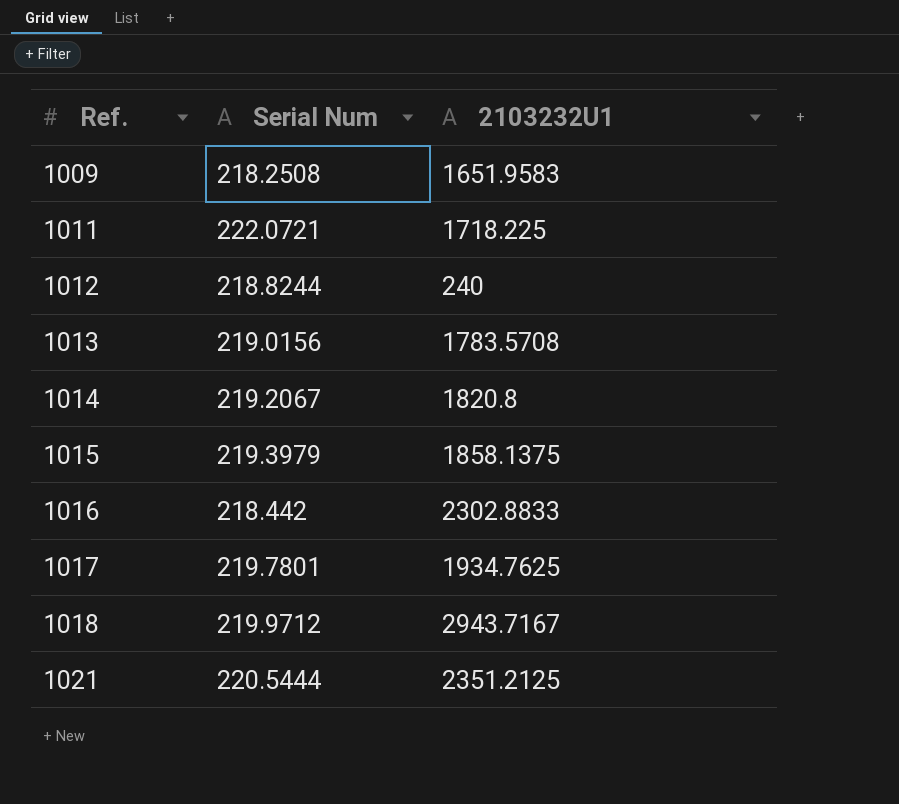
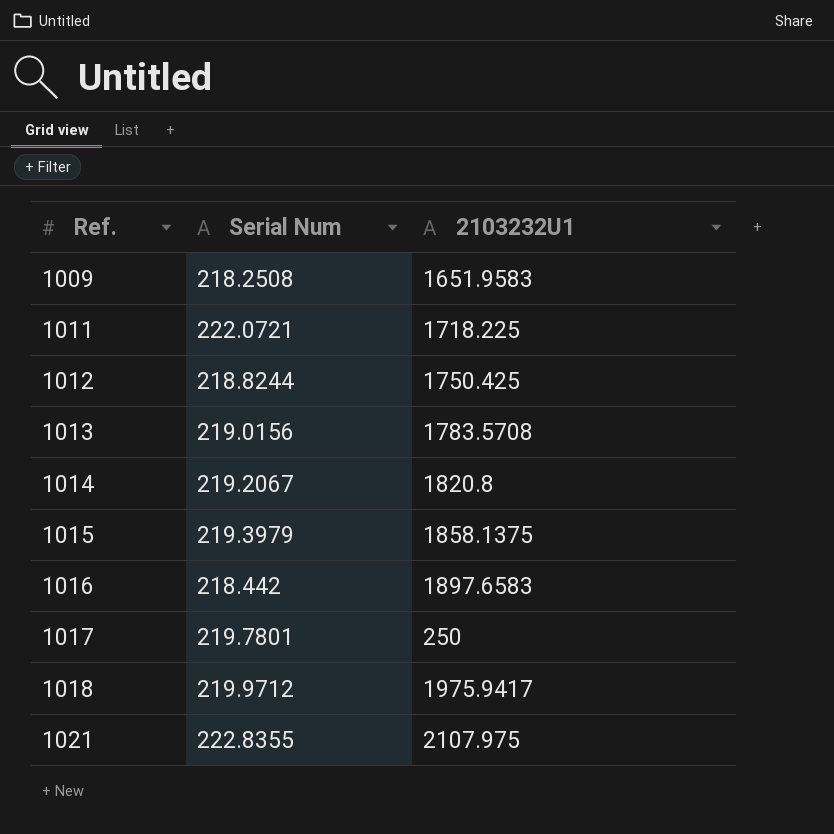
1012 | 2103232U1: 240 -> 1750.425
1016 | 2103232U1: 2302.8833 -> 1897.6583
1017 | 2103232U1: 1934.7625 -> 250
1018 | 2103232U1: 2943.7167 -> 1975.9417
1021 | Serial Num: 220.5444 -> 222.8355
1021 | 2103232U1: 2351.2125 -> 2107.975

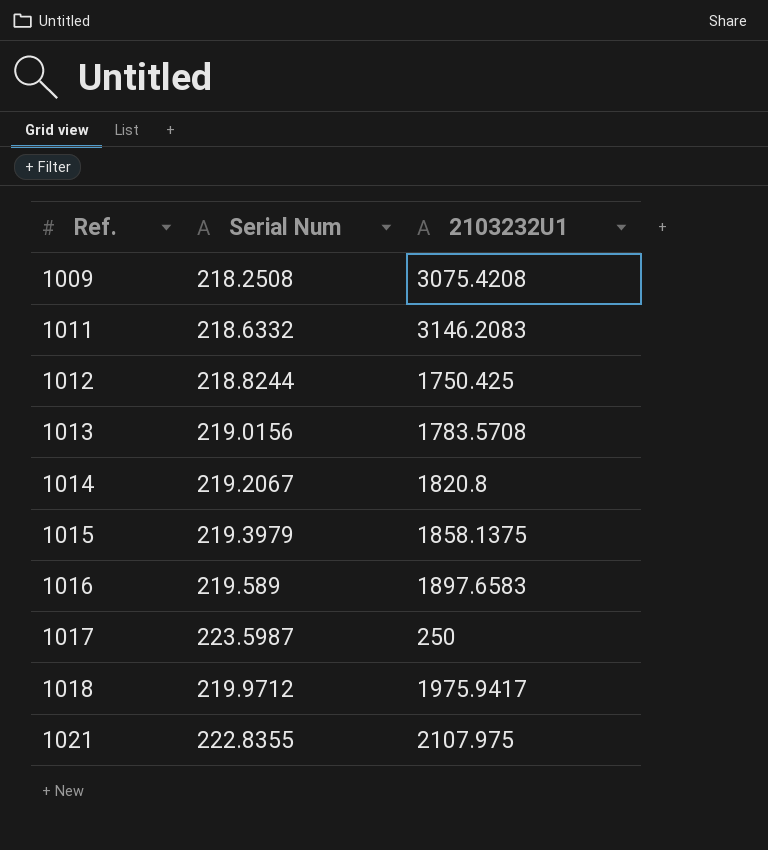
1009 | 2103232U1: 1651.9583 -> 3075.4208
1011 | Serial Num: 222.0721 -> 218.6332
1011 | 2103232U1: 1718.225 -> 3146.2083
1016 | Serial Num: 218.442 -> 219.589
1017 | Serial Num: 219.7801 -> 223.5987

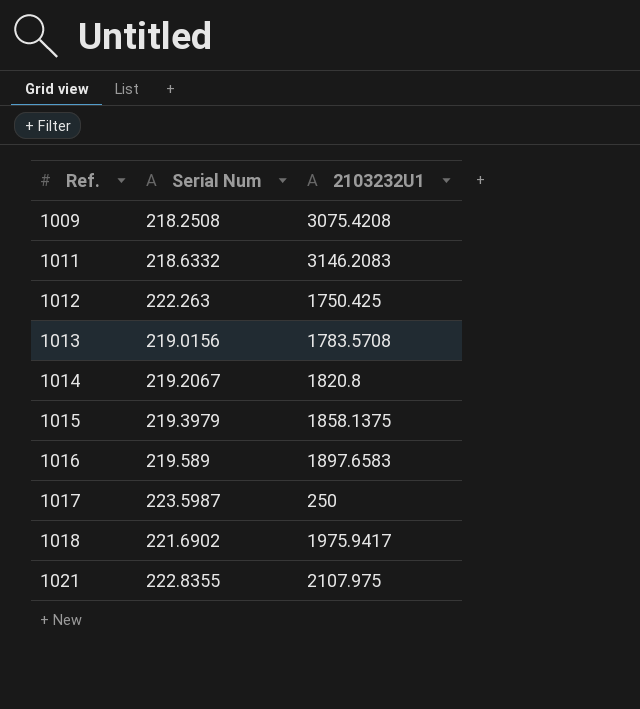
1012 | Serial Num: 218.8244 -> 222.263
1018 | Serial Num: 219.9712 -> 221.6902

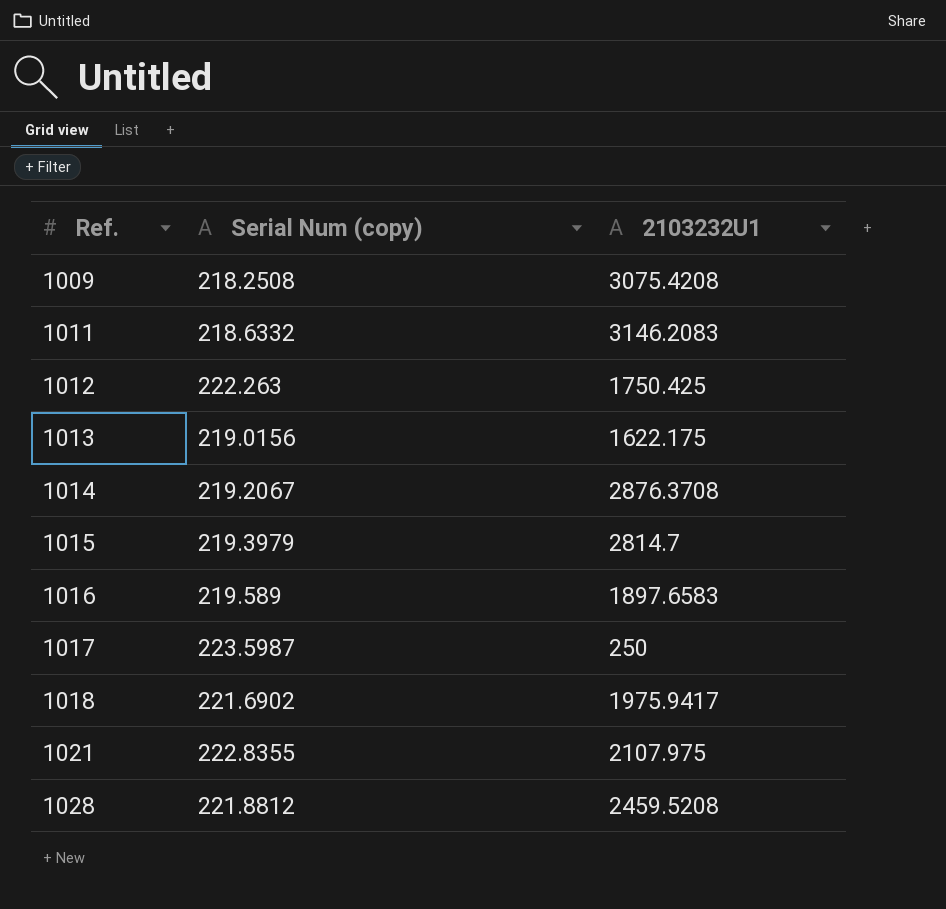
column name: Serial Num -> Serial Num (copy)
1013 | 2103232U1: 1783.5708 -> 1622.175
1014 | 2103232U1: 1820.8 -> 2876.3708
1015 | 2103232U1: 1858.1375 -> 2814.7
row 1028: none -> 221.8812 | 2459.5208

